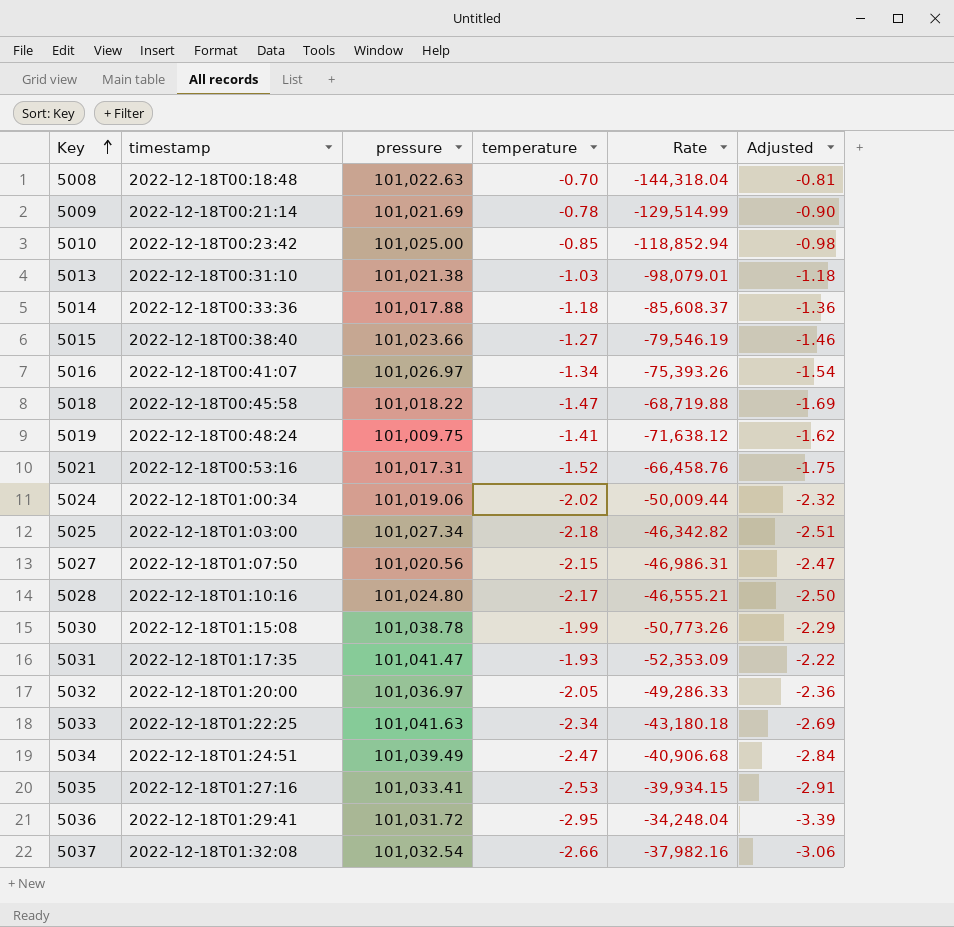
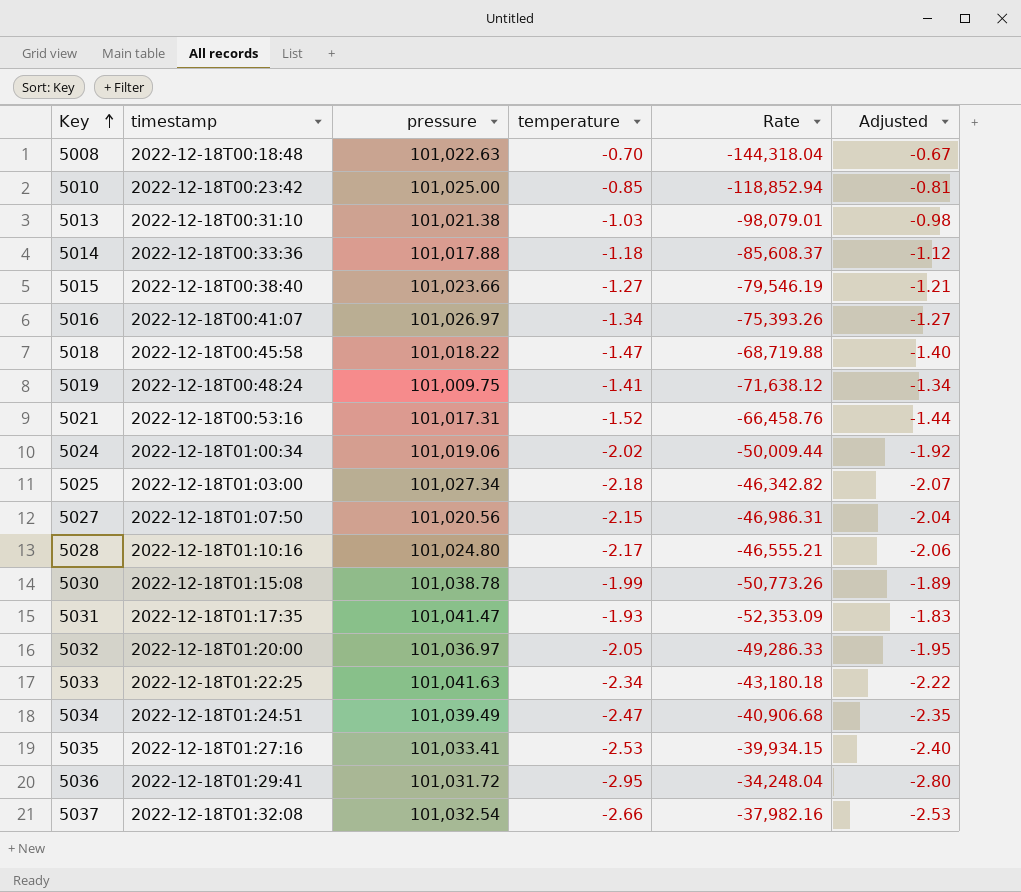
column Adjusted | formula: [temperature] * 1.15 -> [temperature] * 0.95
row 5009: 2022-12-18T00:21:14 | 101,021.69 | -0.78 | -129,514.99 | -0.90 -> none

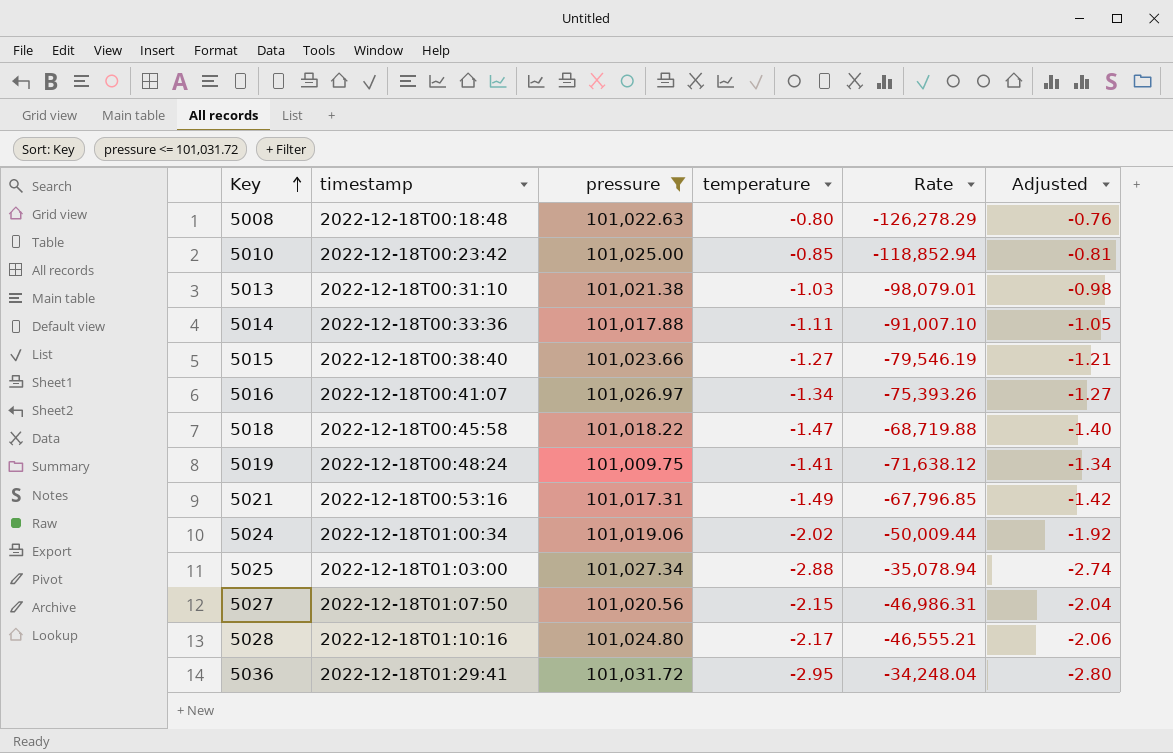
filter: none -> pressure <= 101,031.72
5008 | temperature: -0.70 -> -0.80
5008 | Rate: -144,318.04 -> -126,278.29
5008 | Adjusted: -0.67 -> -0.76
5014 | temperature: -1.18 -> -1.11
5014 | Rate: -85,608.37 -> -91,007.10
5014 | Adjusted: -1.12 -> -1.05
5021 | temperature: -1.52 -> -1.49
5021 | Rate: -66,458.76 -> -67,796.85
5021 | Adjusted: -1.44 -> -1.42
5025 | temperature: -2.18 -> -2.88
5025 | Rate: -46,342.82 -> -35,078.94
5025 | Adjusted: -2.07 -> -2.74

